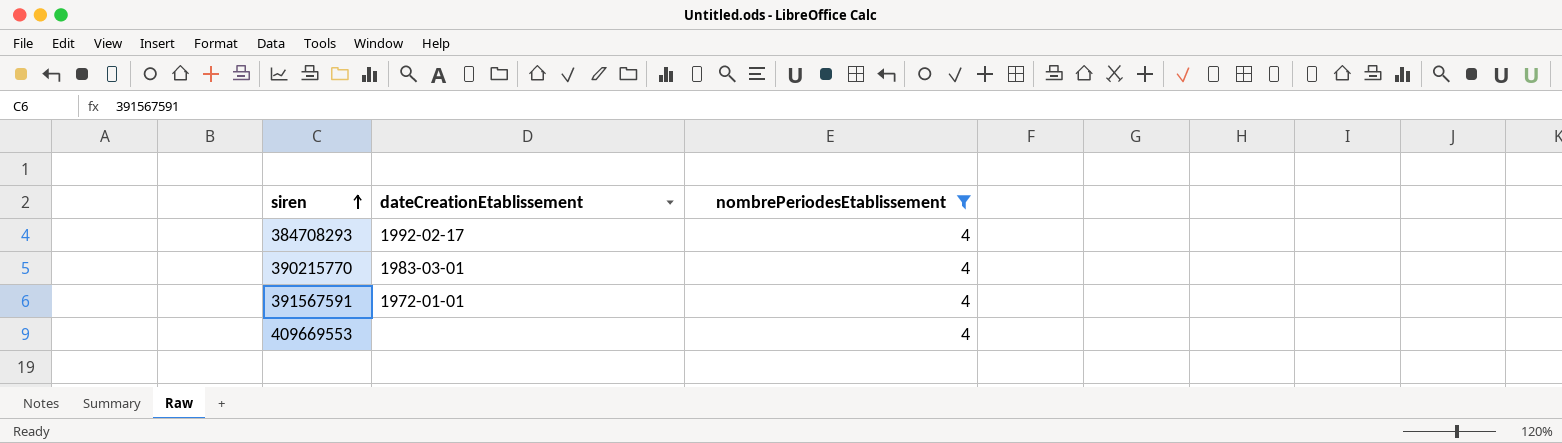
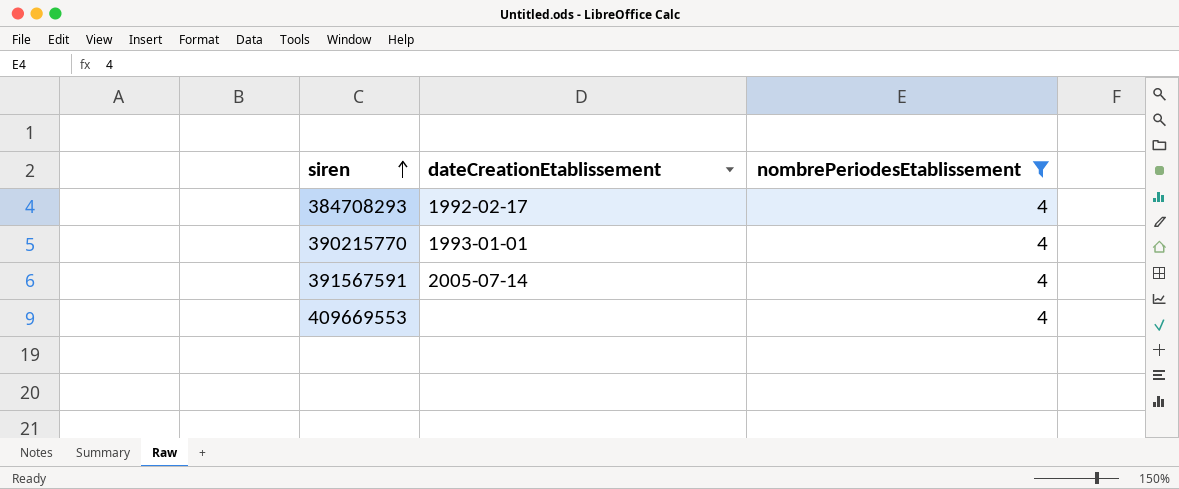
390215770 | dateCreationEtablissement: 1983-03-01 -> 1993-01-01
391567591 | dateCreationEtablissement: 1972-01-01 -> 2005-07-14

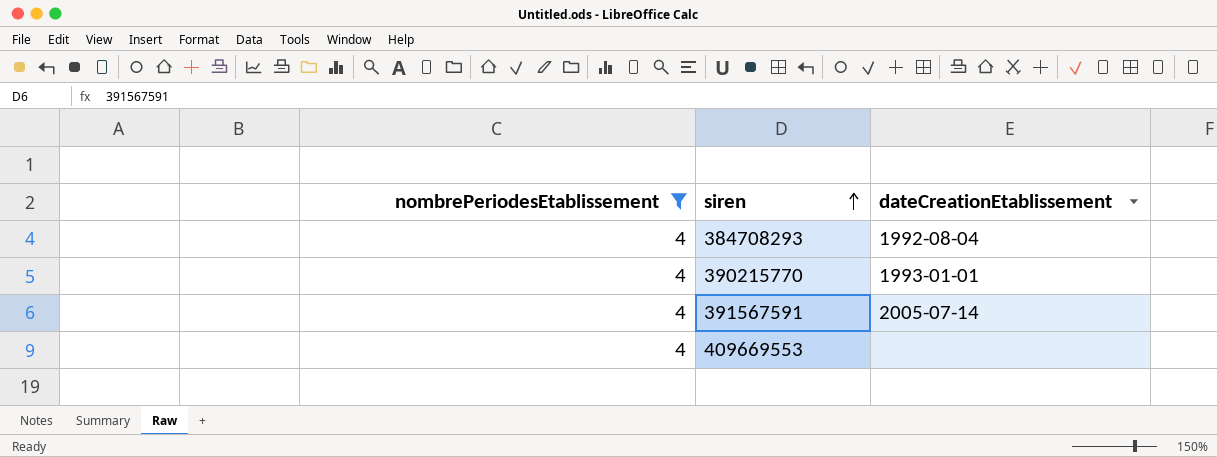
column nombrePeriodesEtablissement | position: 3 -> 1
384708293 | dateCreationEtablissement: 1992-02-17 -> 1992-08-04

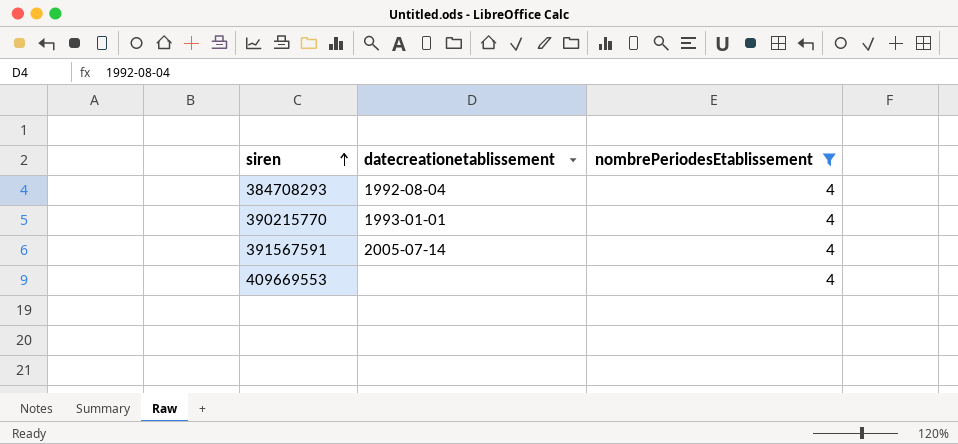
column name: dateCreationEtablissement -> datecreationetablissement
column nombrePeriodesEtablissement | position: 1 -> 3

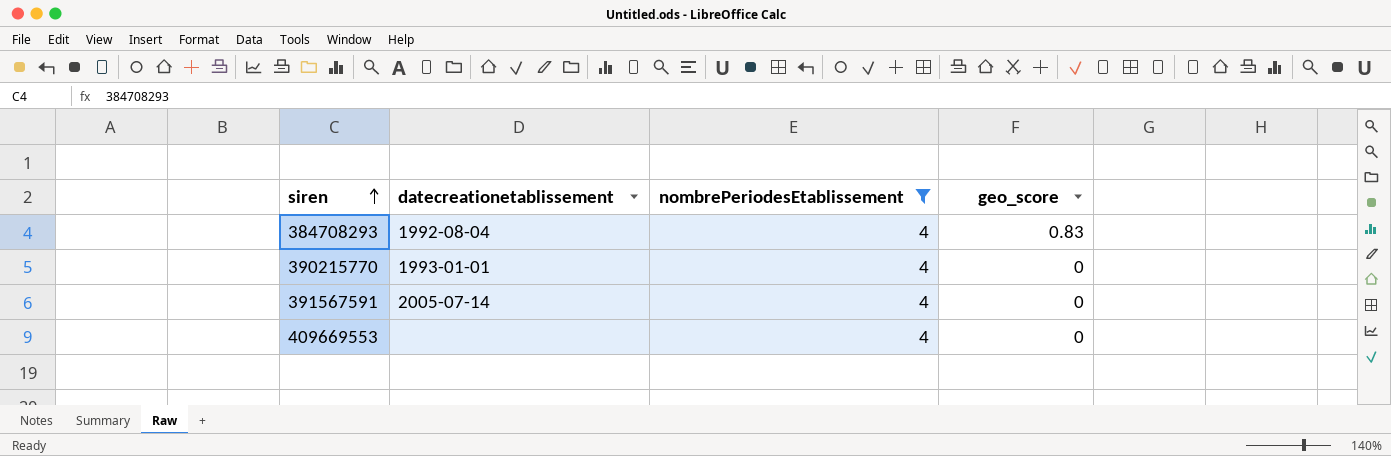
column geo_score | position: none -> 4

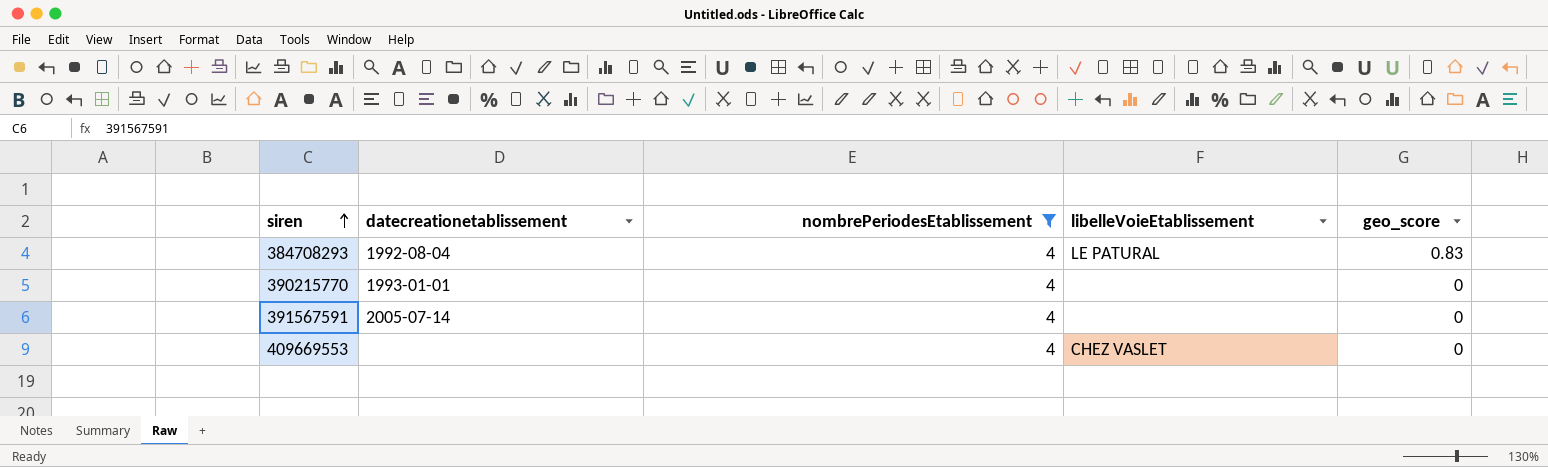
column libelleVoieEtablissement | position: none -> 4

